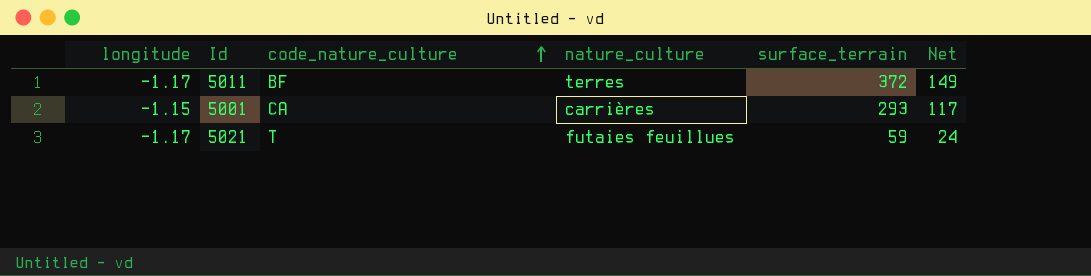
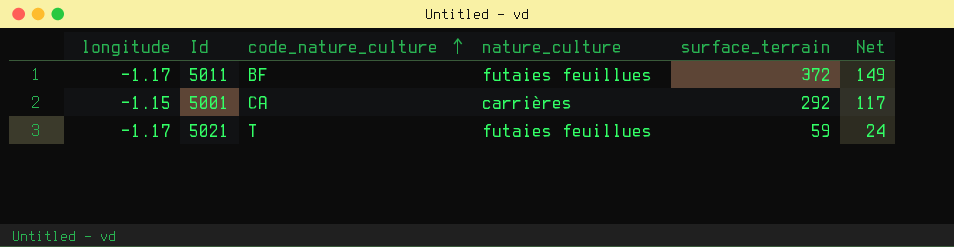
5011 | nature_culture: terres -> futaies feuillues
5001 | surface_terrain: 293 -> 292

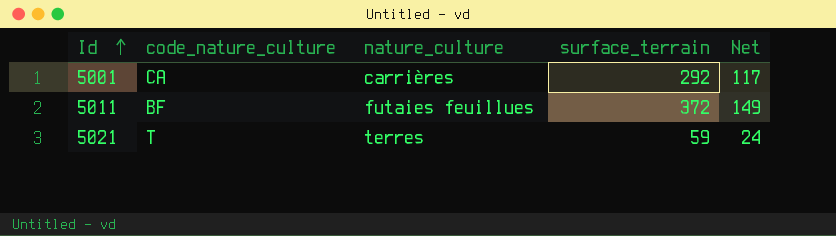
row order: code_nature_culture ascending -> Id ascending
column longitude | position: 1 -> none
5021 | nature_culture: futaies feuillues -> terres

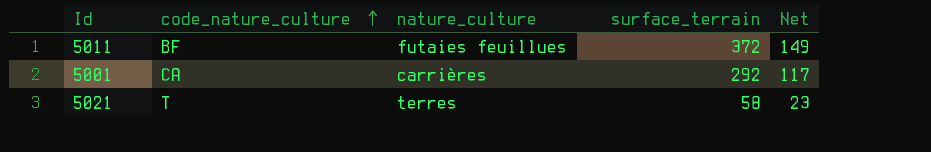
row order: Id ascending -> code_nature_culture ascending
5021 | surface_terrain: 59 -> 58
5021 | Net: 24 -> 23

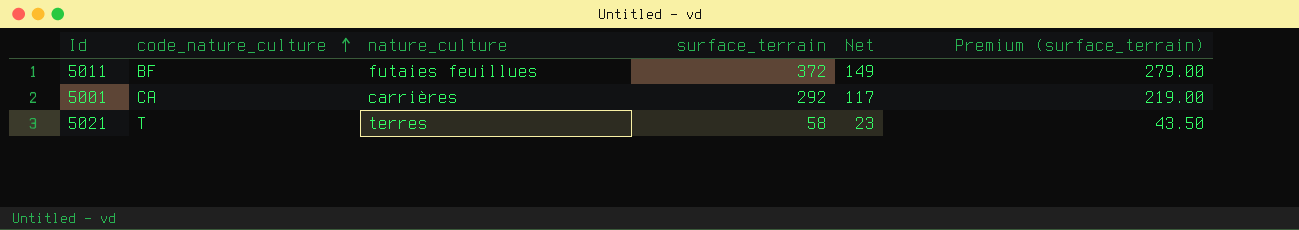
column Premium (surface_terrain) | formula: none -> [surface_terrain] * 0.75

